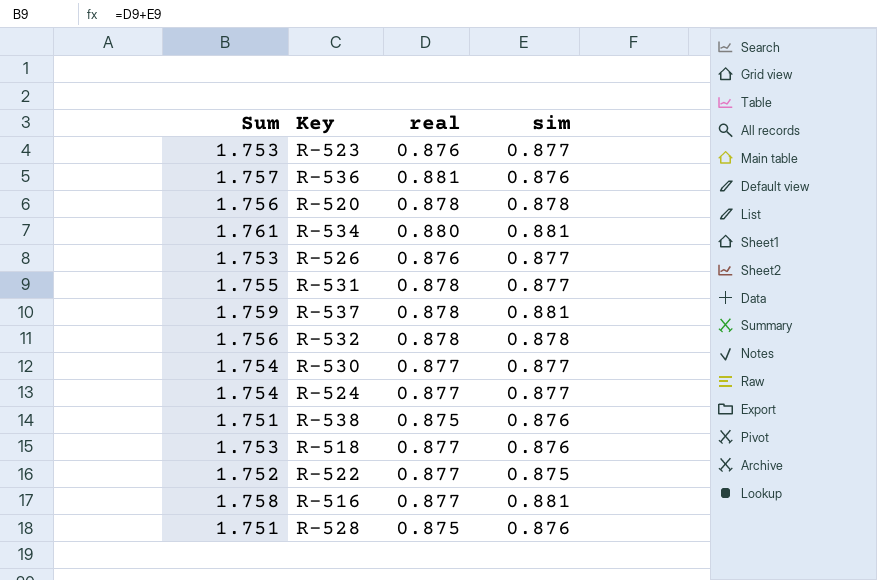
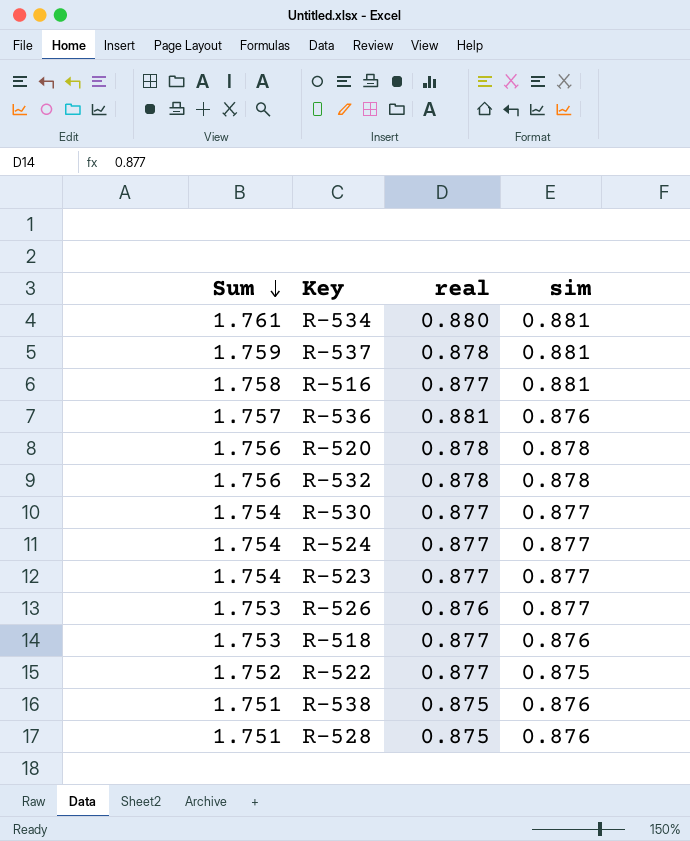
row order: none -> Sum descending
row R-531: 1.755 | 0.878 | 0.877 -> none
R-523 | Sum: 1.753 -> 1.754
R-523 | real: 0.876 -> 0.877

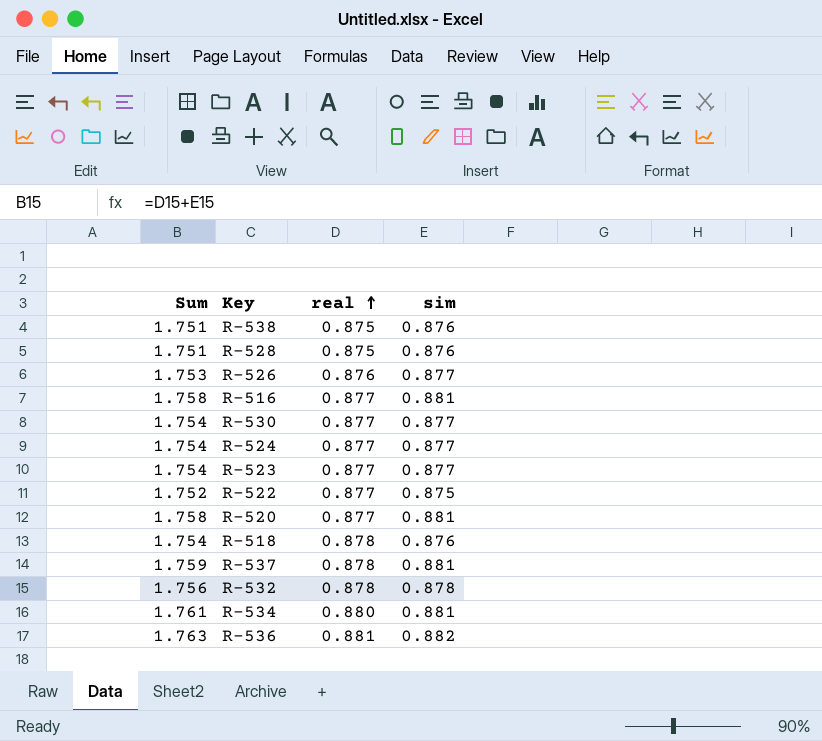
row order: Sum descending -> real ascending
R-520 | Sum: 1.756 -> 1.758
R-520 | real: 0.878 -> 0.877
R-520 | sim: 0.878 -> 0.881
R-518 | Sum: 1.753 -> 1.754
R-518 | real: 0.877 -> 0.878
R-536 | Sum: 1.757 -> 1.763
R-536 | sim: 0.876 -> 0.882

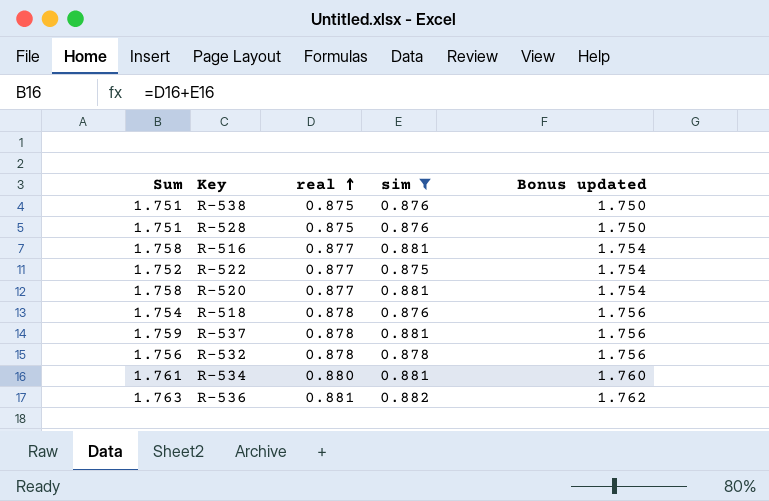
filter: none -> sim != 0.877
column Bonus updated | formula: none -> [real] * 2

